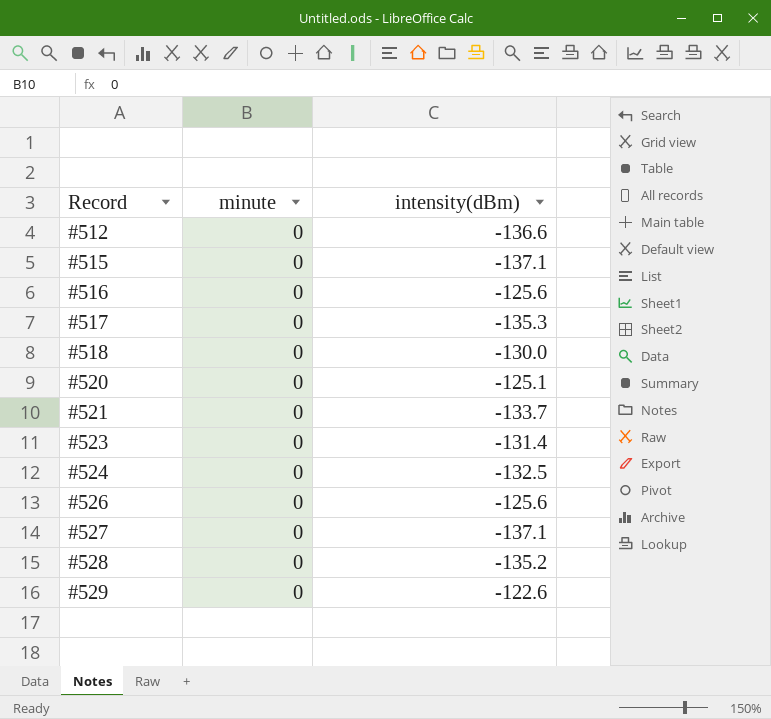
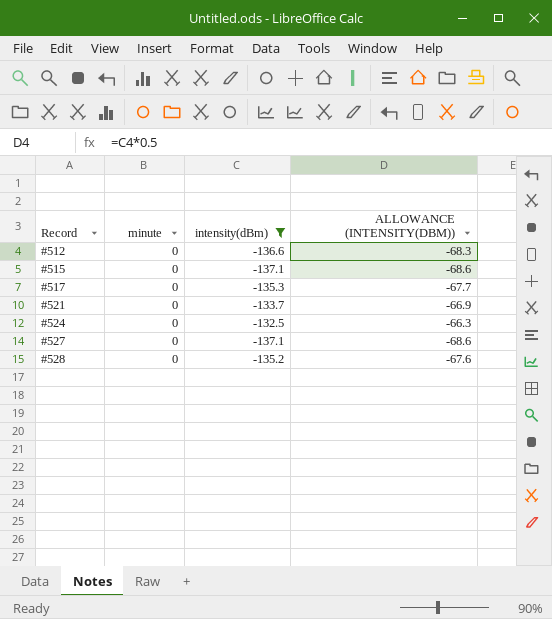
filter: none -> intensity(dBm) <= -132.5
column ALLOWANCE (INTENSITY(DBM)) | formula: none -> [intensity(dBm)] * 0.5

